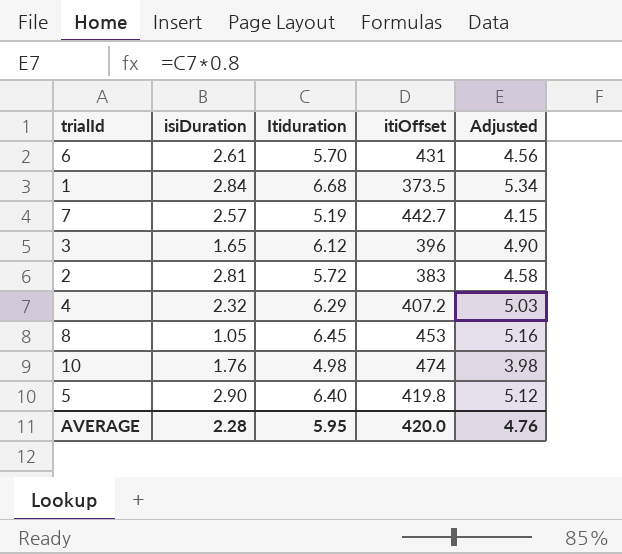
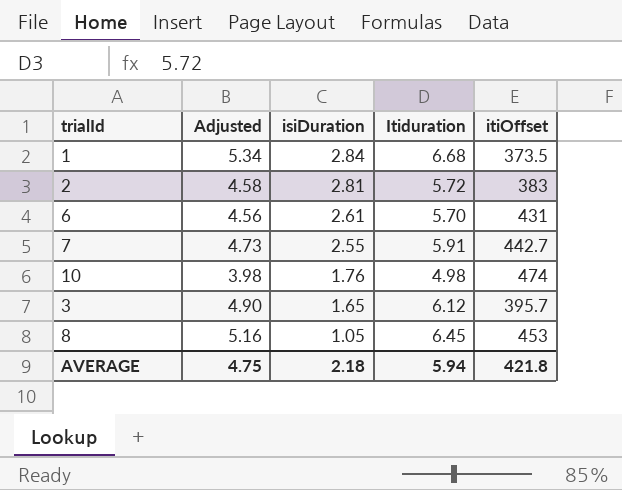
row order: none -> isiDuration descending
column Adjusted | position: 5 -> 2
row 4: 2.32 | 6.29 | 407.2 | 5.03 -> none
row 5: 2.90 | 6.40 | 419.8 | 5.12 -> none
7 | Adjusted: 4.15 -> 4.73
7 | isiDuration: 2.57 -> 2.55
7 | Itiduration: 5.19 -> 5.91
3 | itiOffset: 396 -> 395.7
AVERAGE | Adjusted: 4.76 -> 4.75
AVERAGE | isiDuration: 2.28 -> 2.18
AVERAGE | Itiduration: 5.95 -> 5.94
AVERAGE | itiOffset: 420.0 -> 421.8

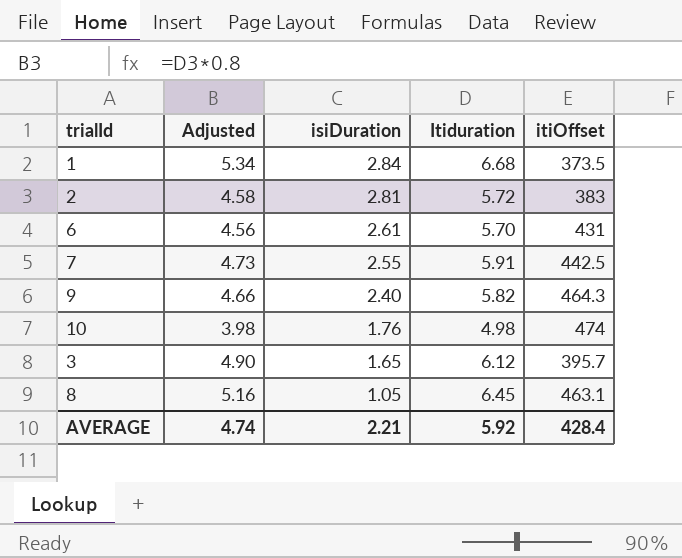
7 | itiOffset: 442.7 -> 442.5
row 9: none -> 4.66 | 2.40 | 5.82 | 464.3
8 | itiOffset: 453 -> 463.1
AVERAGE | Adjusted: 4.75 -> 4.74
AVERAGE | isiDuration: 2.18 -> 2.21
AVERAGE | Itiduration: 5.94 -> 5.92
AVERAGE | itiOffset: 421.8 -> 428.4

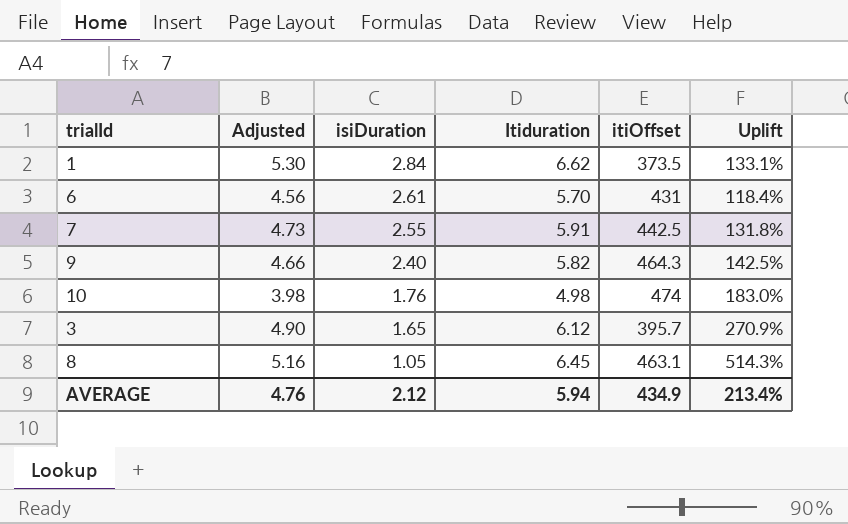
column Uplift | formula: none -> ([Itiduration] - [isiDuration]) / [isiDuration]
row 2: 4.58 | 2.81 | 5.72 | 383 -> none
1 | Adjusted: 5.34 -> 5.30
1 | Itiduration: 6.68 -> 6.62
AVERAGE | Adjusted: 4.74 -> 4.76
AVERAGE | isiDuration: 2.21 -> 2.12
AVERAGE | Itiduration: 5.92 -> 5.94
AVERAGE | itiOffset: 428.4 -> 434.9

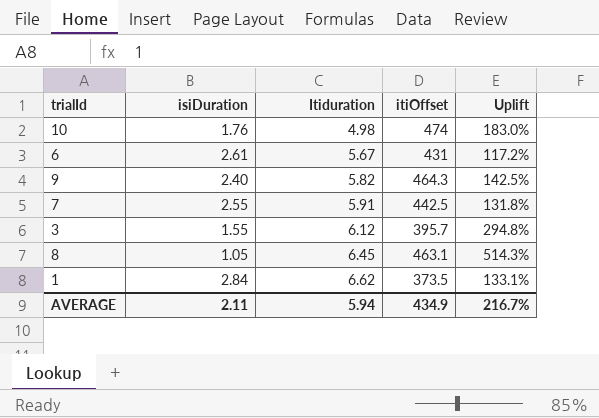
row order: isiDuration descending -> Itiduration ascending
column Adjusted | formula: [Itiduration] * 0.8 -> none
6 | Itiduration: 5.70 -> 5.67
6 | Uplift: 118.4% -> 117.2%
3 | isiDuration: 1.65 -> 1.55
3 | Uplift: 270.9% -> 294.8%
AVERAGE | isiDuration: 2.12 -> 2.11
AVERAGE | Uplift: 213.4% -> 216.7%

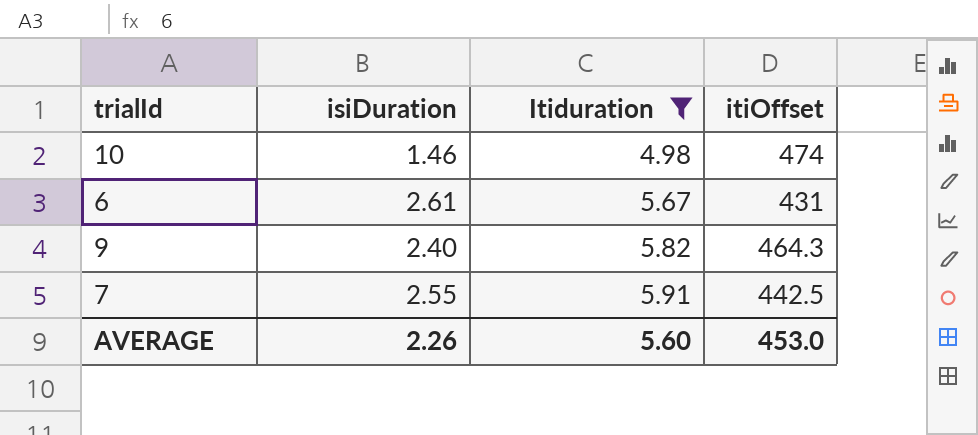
filter: none -> Itiduration <= 5.91
column Uplift | formula: ([Itiduration] - [isiDuration]) / [isiDuration] -> none
10 | isiDuration: 1.76 -> 1.46
AVERAGE | isiDuration: 2.11 -> 2.26
AVERAGE | Itiduration: 5.94 -> 5.60
AVERAGE | itiOffset: 434.9 -> 453.0

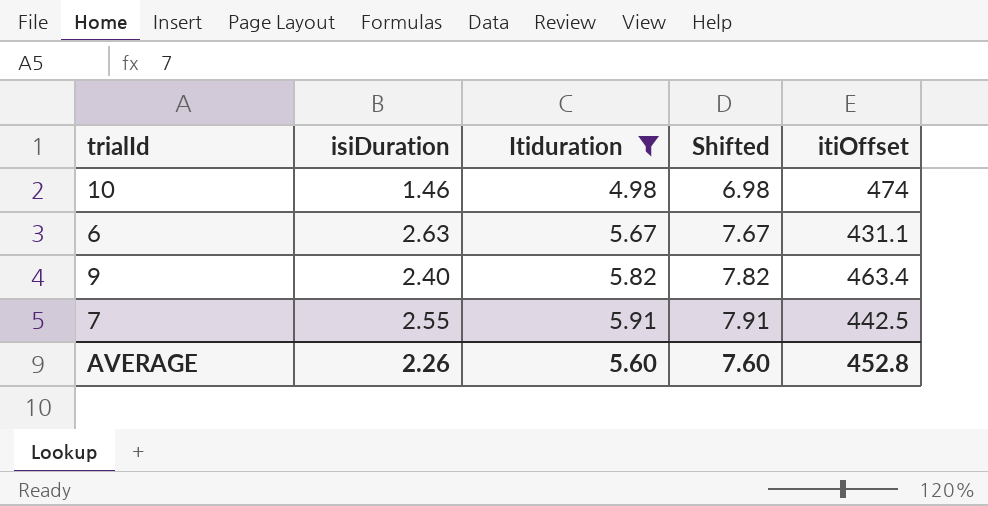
column Shifted | formula: none -> [Itiduration] + 2
6 | isiDuration: 2.61 -> 2.63
6 | itiOffset: 431 -> 431.1
9 | itiOffset: 464.3 -> 463.4
AVERAGE | itiOffset: 453.0 -> 452.8

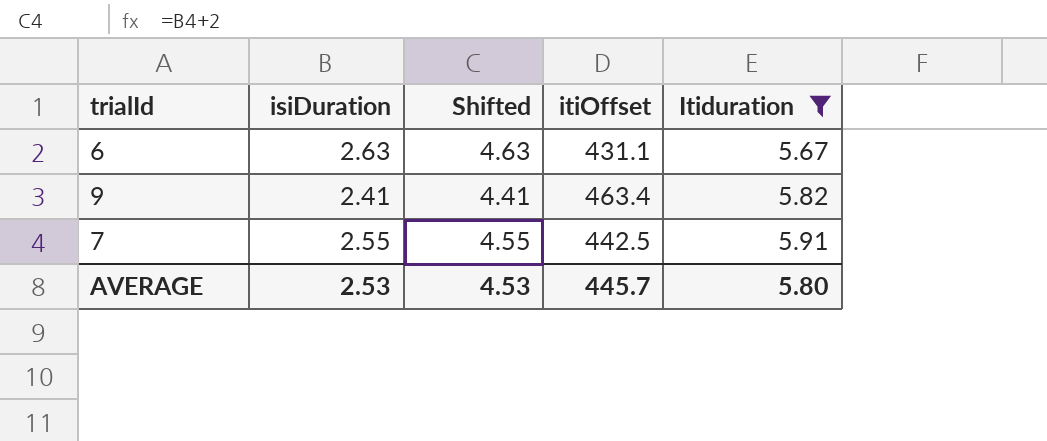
column Shifted | formula: [Itiduration] + 2 -> [isiDuration] + 2
column Itiduration | position: 3 -> 5
row 10: 1.46 | 4.98 | 6.98 | 474 -> none
9 | isiDuration: 2.40 -> 2.41
AVERAGE | isiDuration: 2.26 -> 2.53
AVERAGE | Shifted: 7.60 -> 4.53
AVERAGE | itiOffset: 452.8 -> 445.7
AVERAGE | Itiduration: 5.60 -> 5.80

